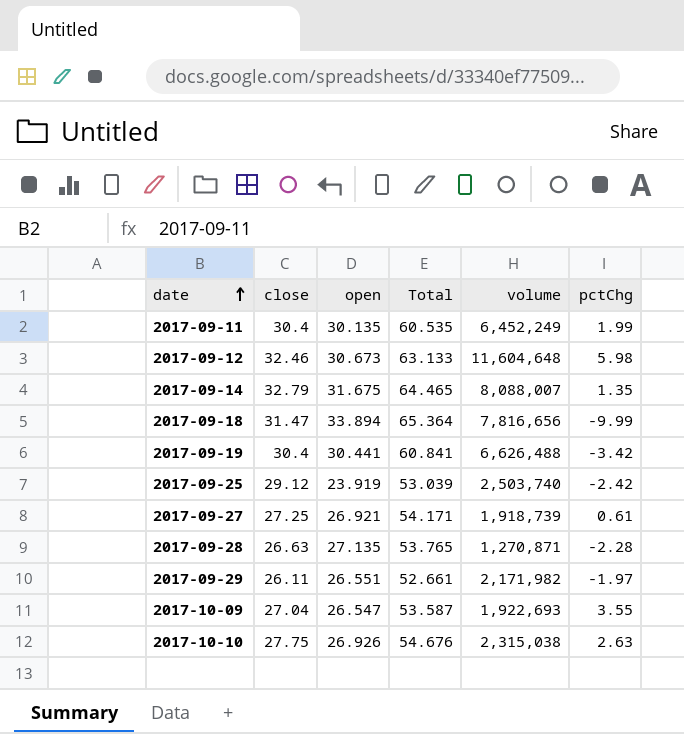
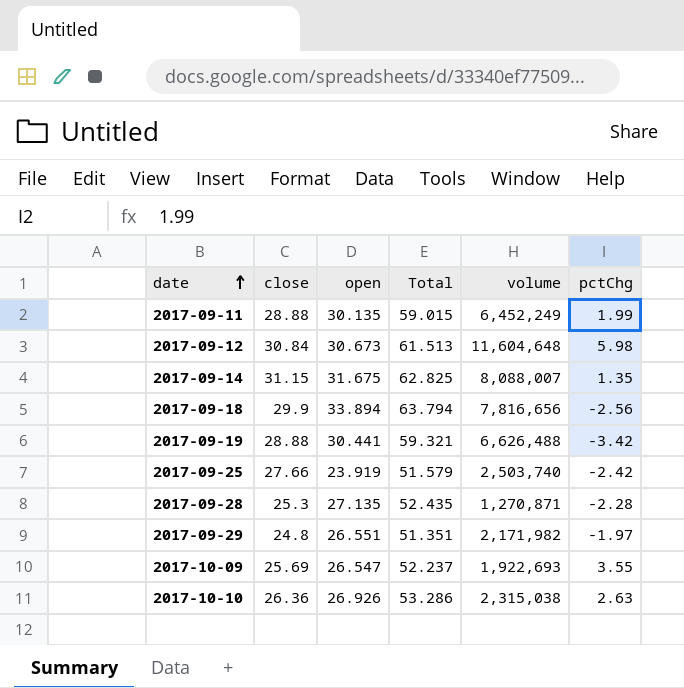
row 2017-09-27: 27.25 | 26.921 | 54.171 | 1,918,739 | 0.61 -> none
2017-09-11 | close: 30.4 -> 28.88
2017-09-11 | Total: 60.535 -> 59.015
2017-09-12 | close: 32.46 -> 30.84
2017-09-12 | Total: 63.133 -> 61.513
2017-09-14 | close: 32.79 -> 31.15
2017-09-14 | Total: 64.465 -> 62.825
2017-09-18 | close: 31.47 -> 29.9
2017-09-18 | Total: 65.364 -> 63.794
2017-09-18 | pctChg: -9.99 -> -2.56
2017-09-19 | close: 30.4 -> 28.88
2017-09-19 | Total: 60.841 -> 59.321
2017-09-25 | close: 29.12 -> 27.66
2017-09-25 | Total: 53.039 -> 51.579
2017-09-28 | close: 26.63 -> 25.3
2017-09-28 | Total: 53.765 -> 52.435
2017-09-29 | close: 26.11 -> 24.8
2017-09-29 | Total: 52.661 -> 51.351
2017-10-09 | close: 27.04 -> 25.69
2017-10-09 | Total: 53.587 -> 52.237
2017-10-10 | close: 27.75 -> 26.36
2017-10-10 | Total: 54.676 -> 53.286

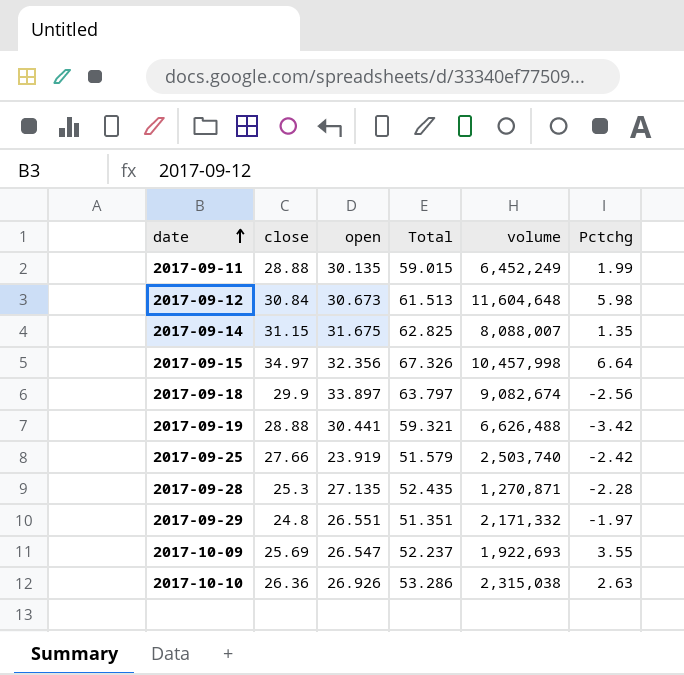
column name: pctChg -> Pctchg
row 2017-09-15: none -> 34.97 | 32.356 | 67.326 | 10,457,998 | 6.64
2017-09-18 | open: 33.894 -> 33.897
2017-09-18 | Total: 63.794 -> 63.797
2017-09-18 | volume: 7,816,656 -> 9,082,674
2017-09-29 | volume: 2,171,982 -> 2,171,332

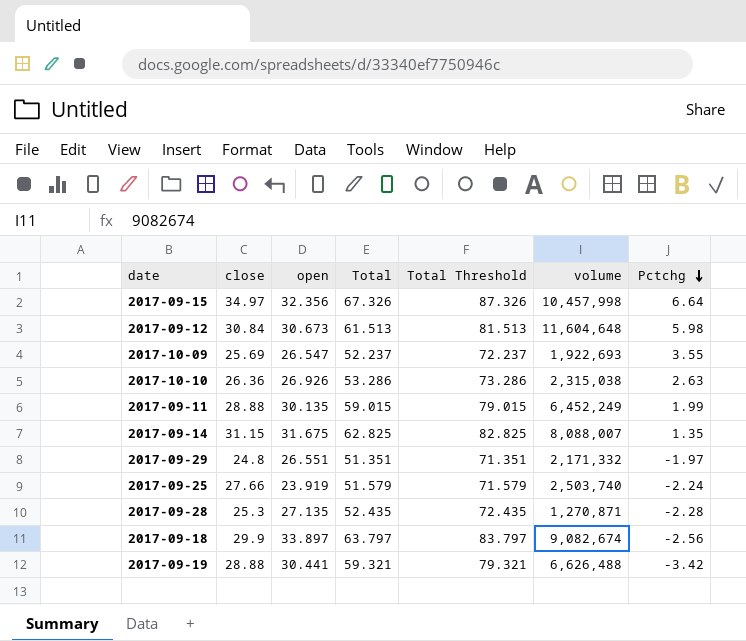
row order: date ascending -> Pctchg descending
column Total Threshold | formula: none -> [Total] + 20
2017-09-25 | Pctchg: -2.42 -> -2.24

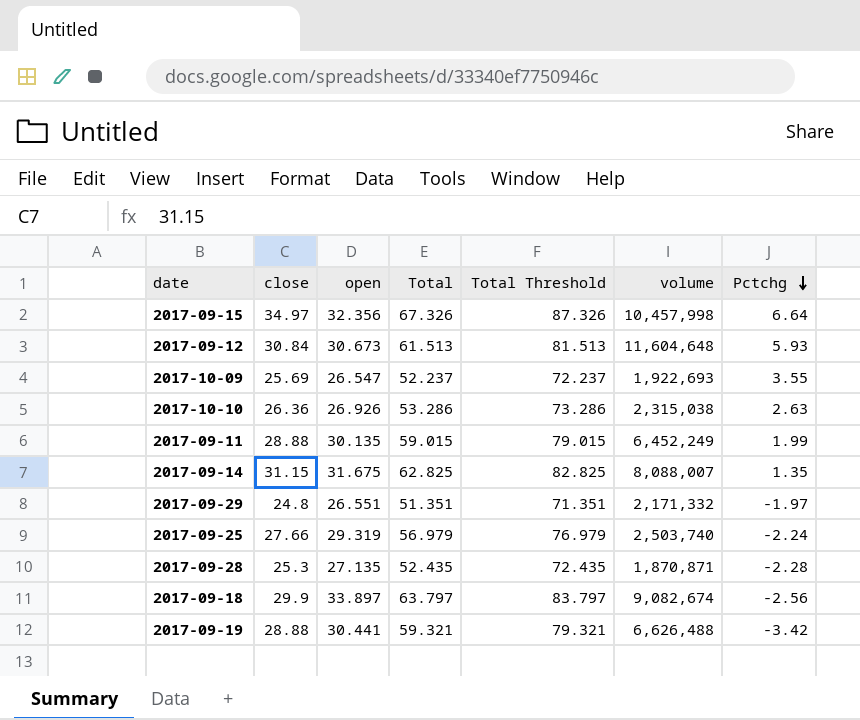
2017-09-12 | Pctchg: 5.98 -> 5.93
2017-09-25 | open: 23.919 -> 29.319
2017-09-25 | Total: 51.579 -> 56.979
2017-09-25 | Total Threshold: 71.579 -> 76.979
2017-09-28 | volume: 1,270,871 -> 1,870,871

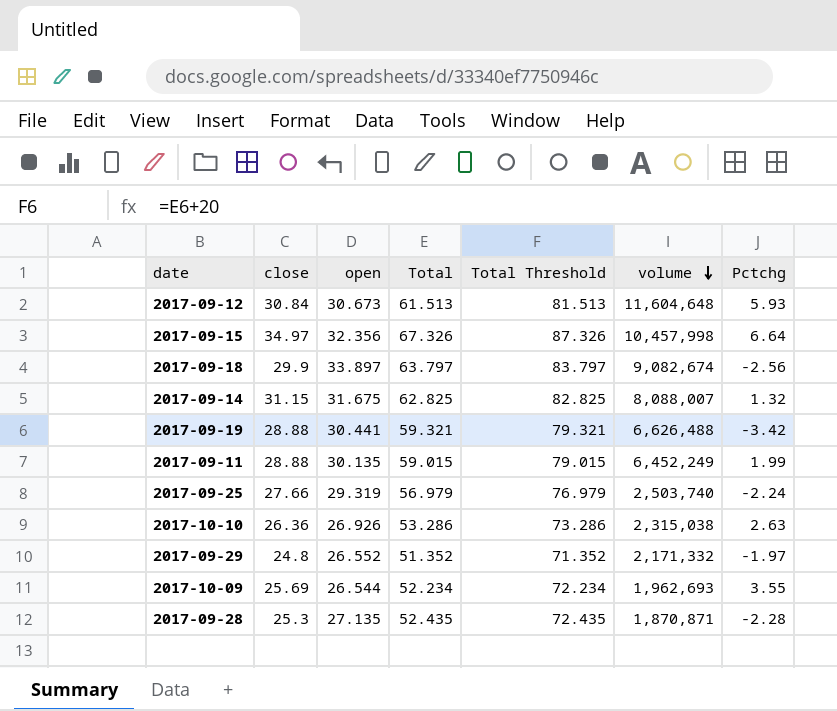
row order: Pctchg descending -> volume descending
2017-09-14 | Pctchg: 1.35 -> 1.32
2017-09-29 | open: 26.551 -> 26.552
2017-09-29 | Total: 51.351 -> 51.352
2017-09-29 | Total Threshold: 71.351 -> 71.352
2017-10-09 | open: 26.547 -> 26.544
2017-10-09 | Total: 52.237 -> 52.234
2017-10-09 | Total Threshold: 72.237 -> 72.234
2017-10-09 | volume: 1,922,693 -> 1,962,693

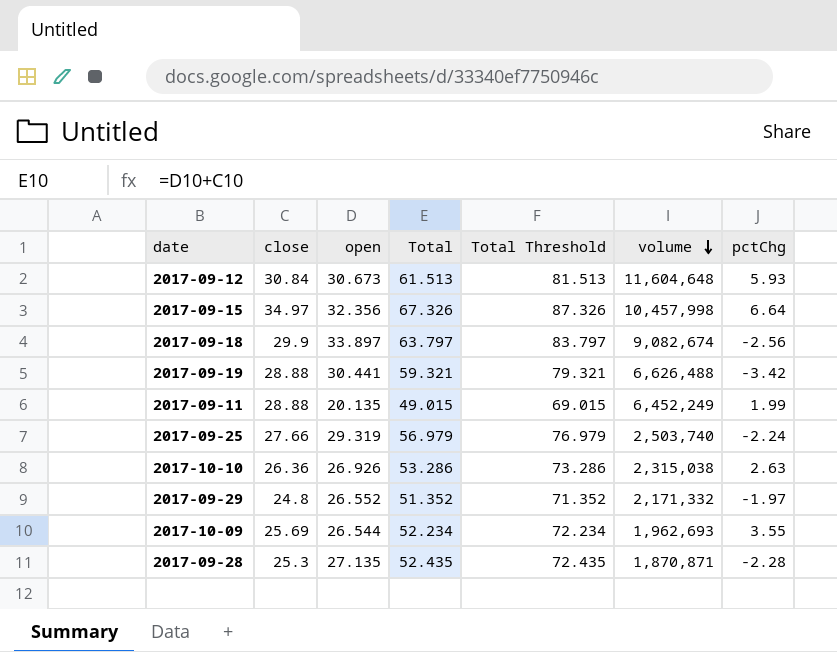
column name: Pctchg -> pctChg
row 2017-09-14: 31.15 | 31.675 | 62.825 | 82.825 | 8,088,007 | 1.32 -> none
2017-09-11 | open: 30.135 -> 20.135
2017-09-11 | Total: 59.015 -> 49.015
2017-09-11 | Total Threshold: 79.015 -> 69.015

